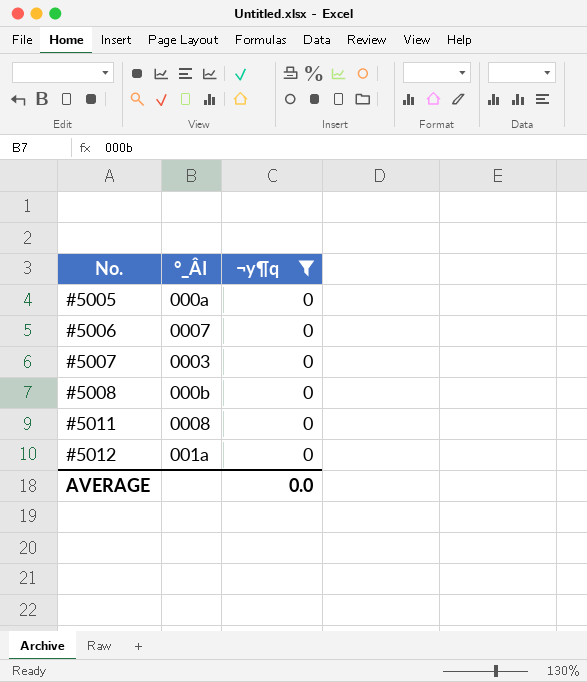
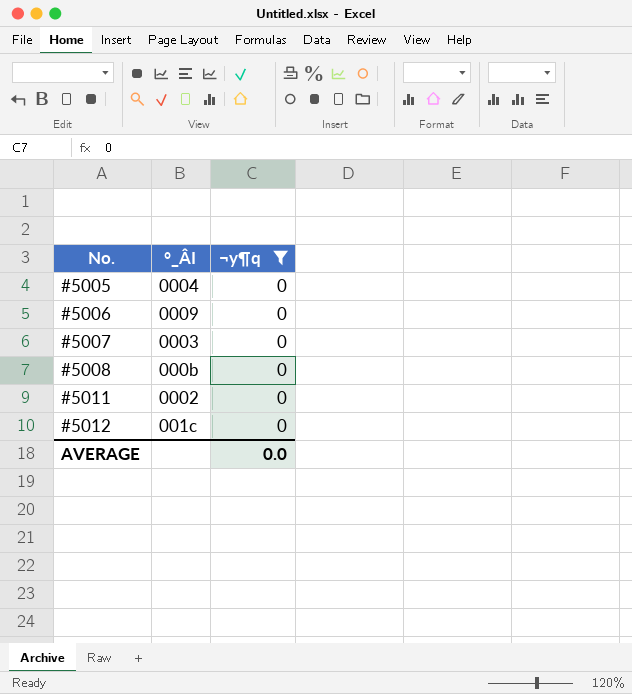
#5005 | °_ÂI: 000a -> 0004
#5006 | °_ÂI: 0007 -> 0009
#5011 | °_ÂI: 0008 -> 0002
#5012 | °_ÂI: 001a -> 001c

